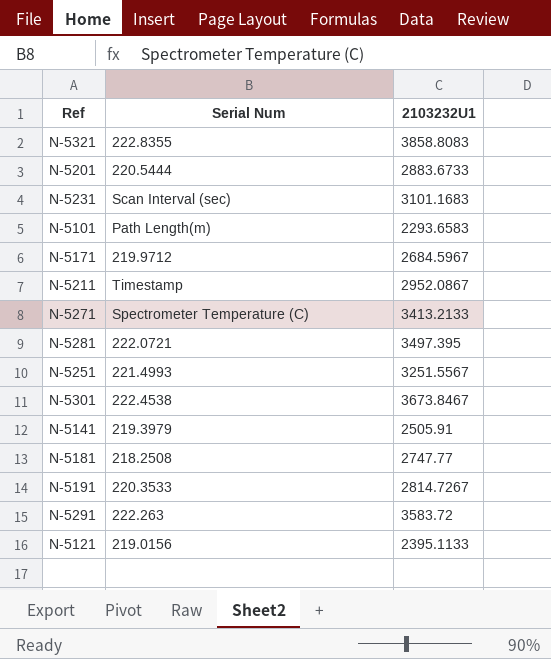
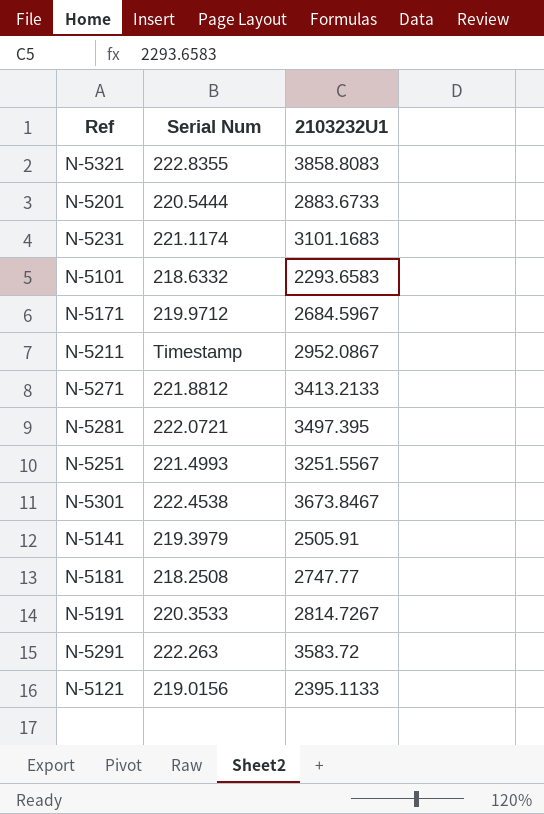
N-5231 | Serial Num: Scan Interval (sec) -> 221.1174
N-5101 | Serial Num: Path Length(m) -> 218.6332
N-5271 | Serial Num: Spectrometer Temperature (C) -> 221.8812

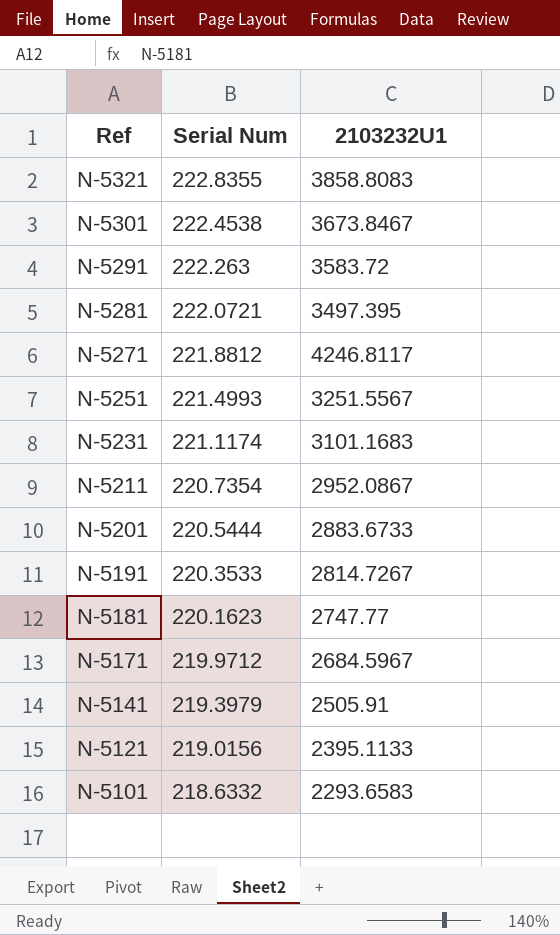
row order: none -> Ref descending
N-5271 | 2103232U1: 3413.2133 -> 4246.8117
N-5211 | Serial Num: Timestamp -> 220.7354
N-5181 | Serial Num: 218.2508 -> 220.1623

